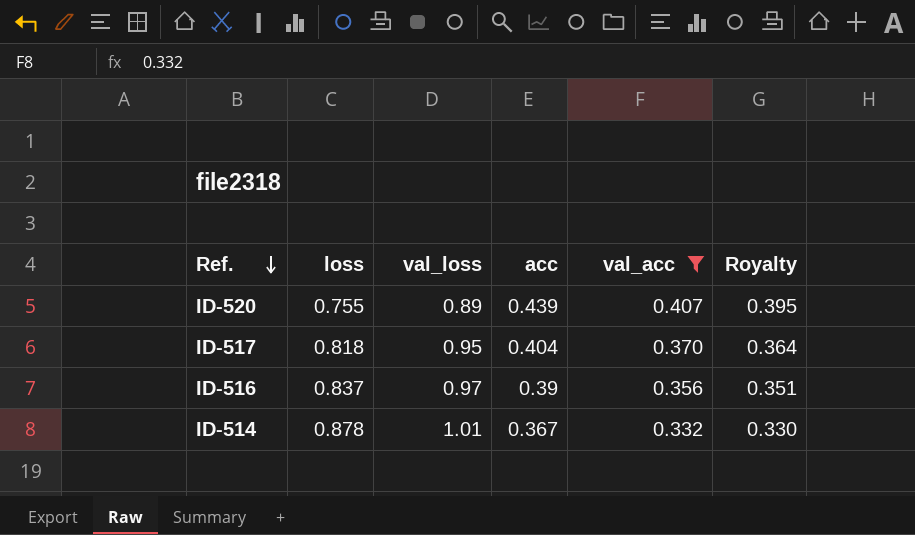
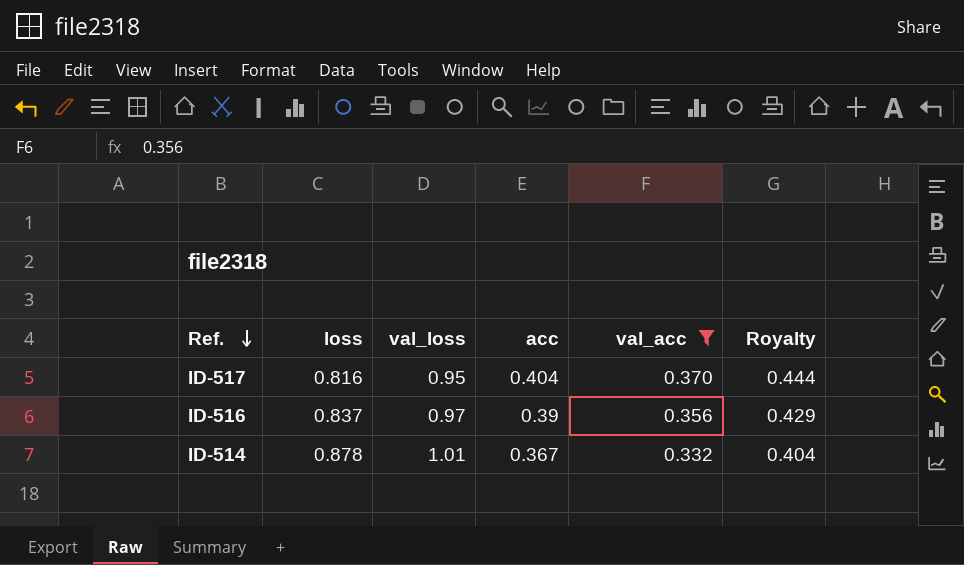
column Royalty | formula: [acc] * 0.9 -> [acc] * 1.1
row ID-520: 0.755 | 0.89 | 0.439 | 0.407 | 0.395 -> none
ID-517 | loss: 0.818 -> 0.816

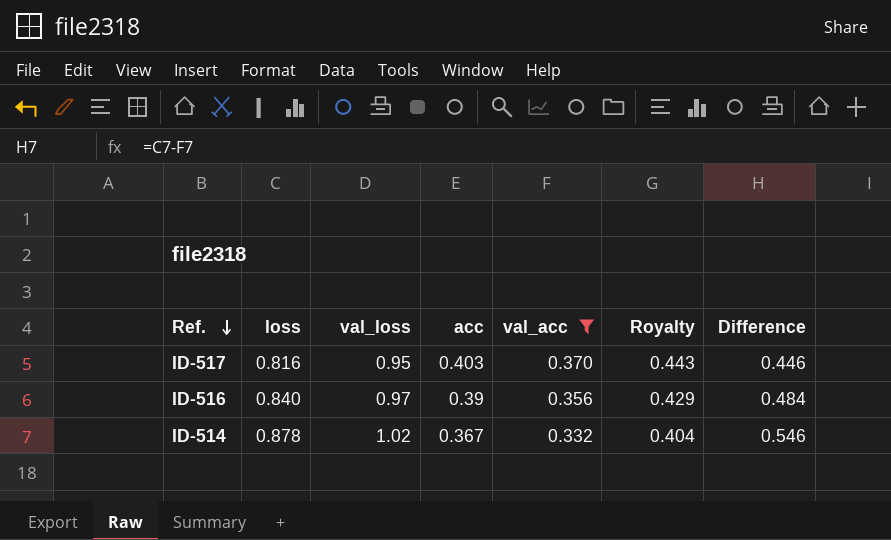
column Difference | formula: none -> [loss] - [val_acc]
ID-517 | acc: 0.404 -> 0.403
ID-517 | Royalty: 0.444 -> 0.443
ID-516 | loss: 0.837 -> 0.840
ID-514 | val_loss: 1.01 -> 1.02

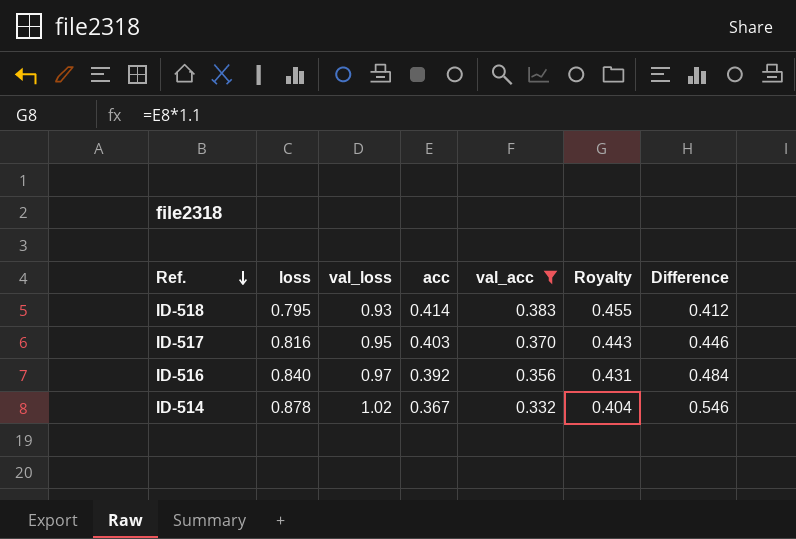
row ID-518: none -> 0.795 | 0.93 | 0.414 | 0.383 | 0.455 | 0.412
ID-516 | acc: 0.39 -> 0.392
ID-516 | Royalty: 0.429 -> 0.431

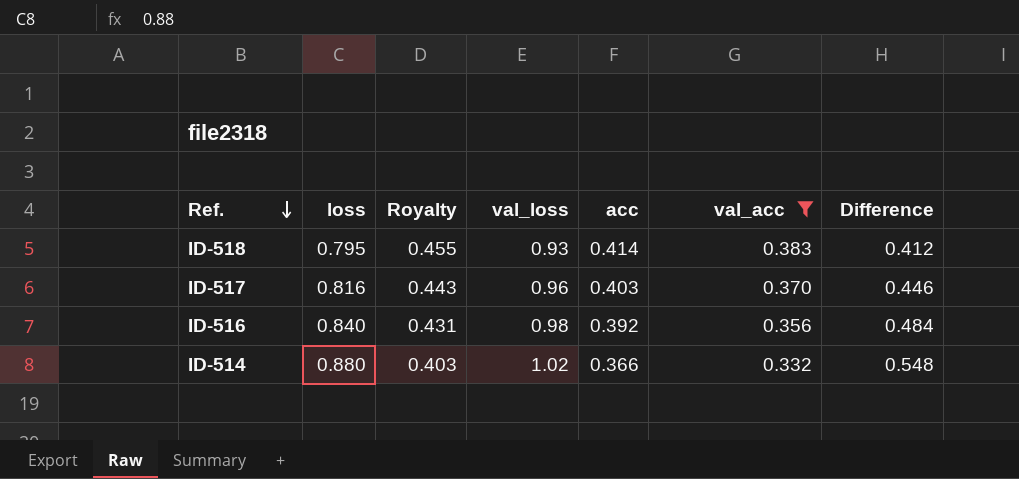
column Royalty | position: 6 -> 3
ID-517 | val_loss: 0.95 -> 0.96
ID-516 | val_loss: 0.97 -> 0.98
ID-514 | loss: 0.878 -> 0.880
ID-514 | Royalty: 0.404 -> 0.403
ID-514 | acc: 0.367 -> 0.366
ID-514 | Difference: 0.546 -> 0.548

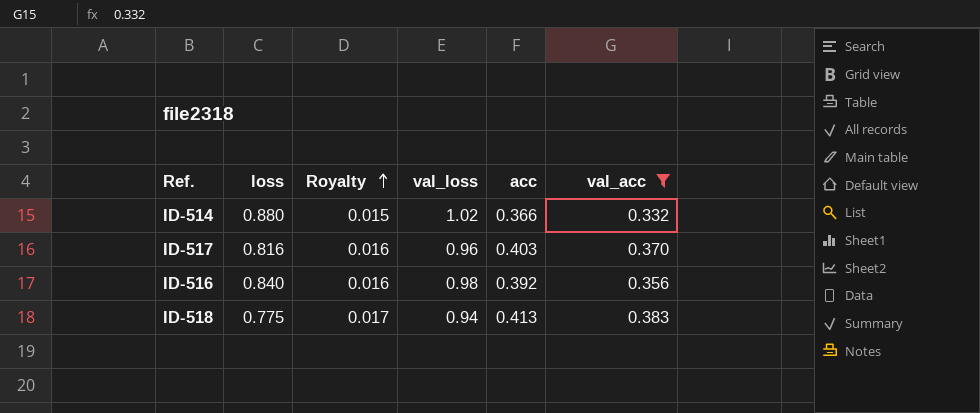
row order: Ref. descending -> Royalty ascending
column Difference | formula: [loss] - [val_acc] -> none
column Royalty | formula: [acc] * 1.1 -> [acc] * 0.04
ID-518 | loss: 0.795 -> 0.775
ID-518 | val_loss: 0.93 -> 0.94
ID-518 | acc: 0.414 -> 0.413

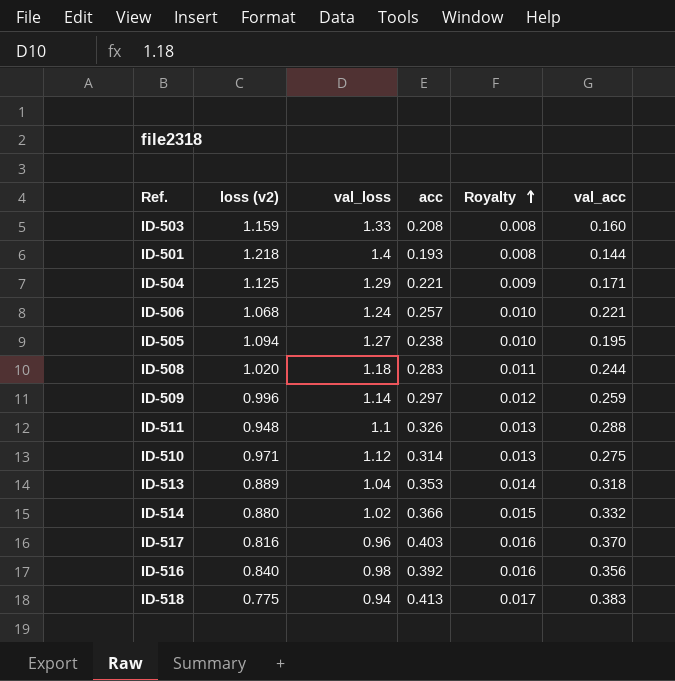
filter: val_acc >= 0.332 -> none
column name: loss -> loss (v2)
column Royalty | position: 3 -> 5

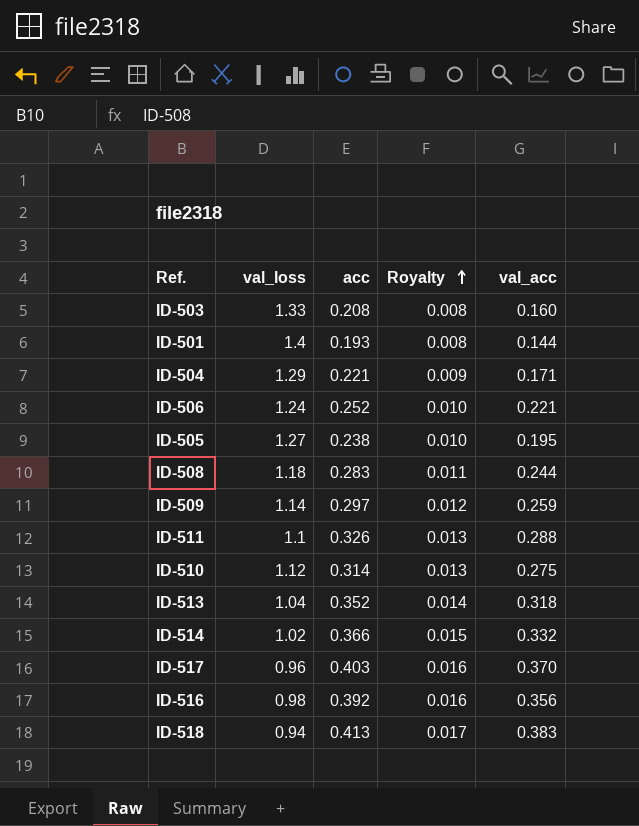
column loss (v2) | position: 2 -> none
ID-506 | acc: 0.257 -> 0.252
ID-513 | acc: 0.353 -> 0.352

